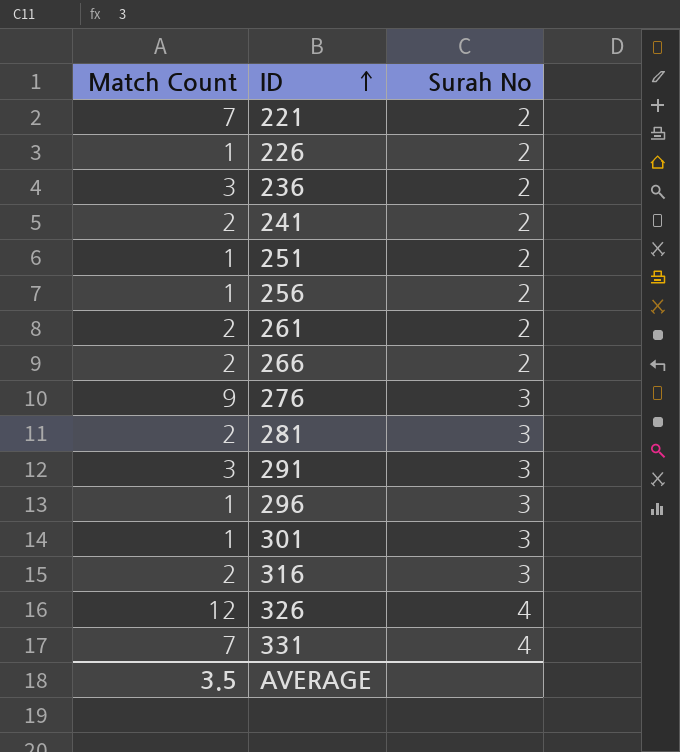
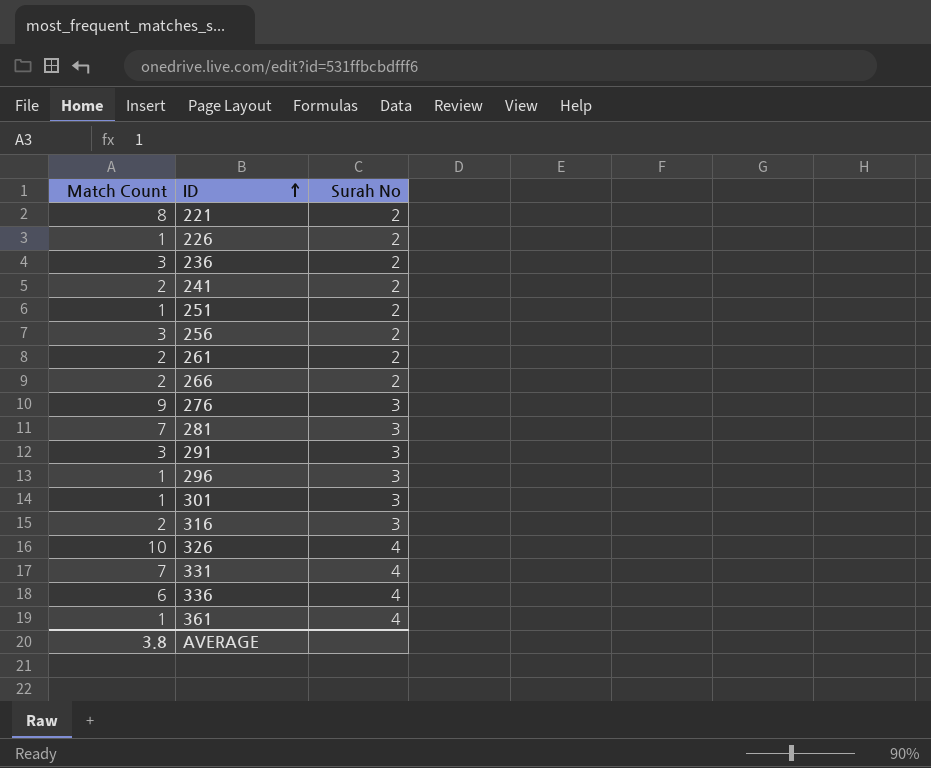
221 | Match Count: 7 -> 8
256 | Match Count: 1 -> 3
281 | Match Count: 2 -> 7
326 | Match Count: 12 -> 10
row 336: none -> 6 | 4
row 361: none -> 1 | 4
AVERAGE | Match Count: 3.5 -> 3.8

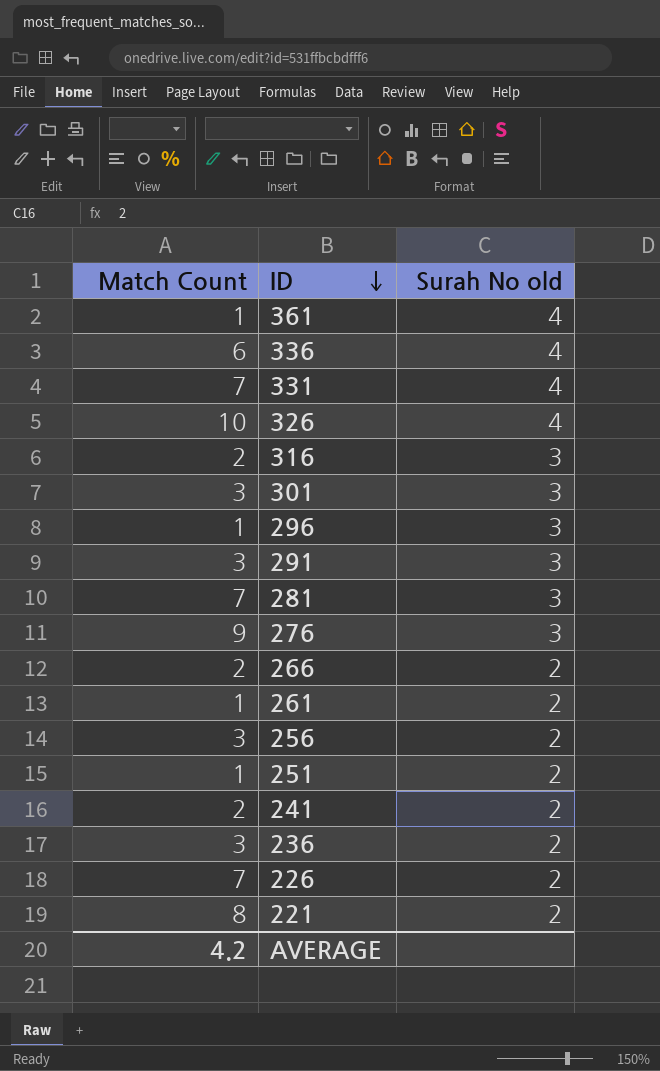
row order: ID ascending -> ID descending
column name: Surah No -> Surah No old
301 | Match Count: 1 -> 3
261 | Match Count: 2 -> 1
226 | Match Count: 1 -> 7
AVERAGE | Match Count: 3.8 -> 4.2

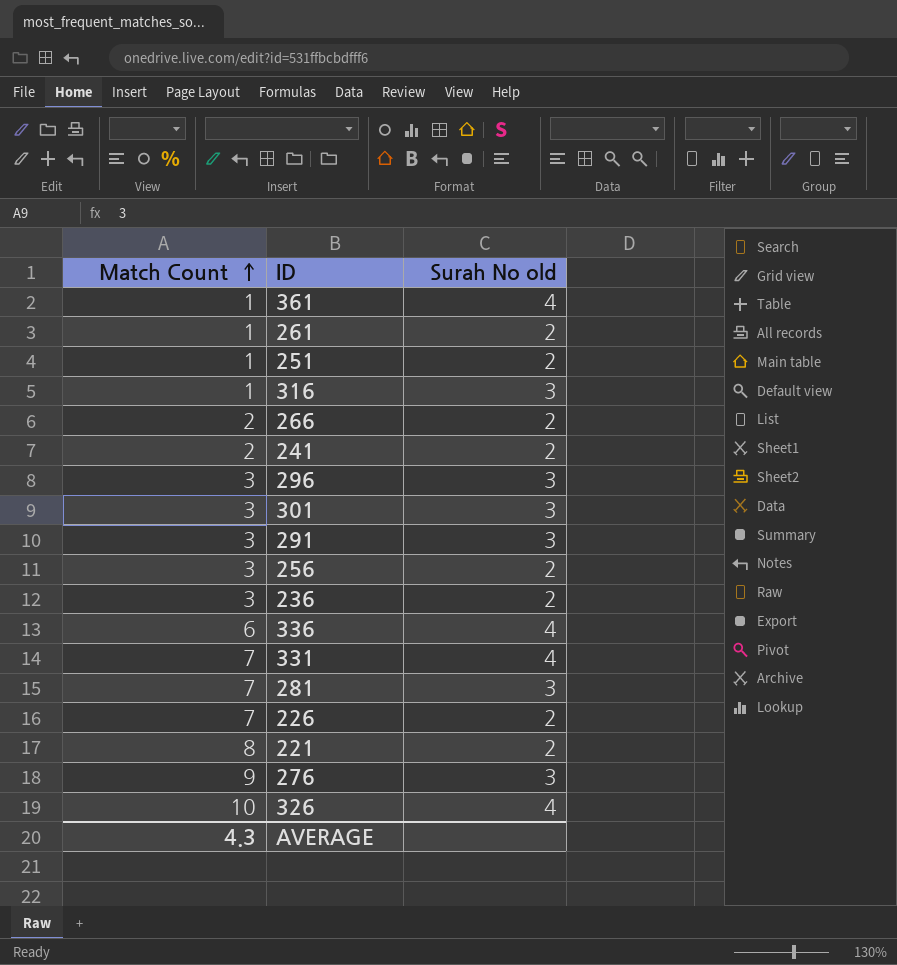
row order: ID descending -> Match Count ascending
316 | Match Count: 2 -> 1
296 | Match Count: 1 -> 3
AVERAGE | Match Count: 4.2 -> 4.3

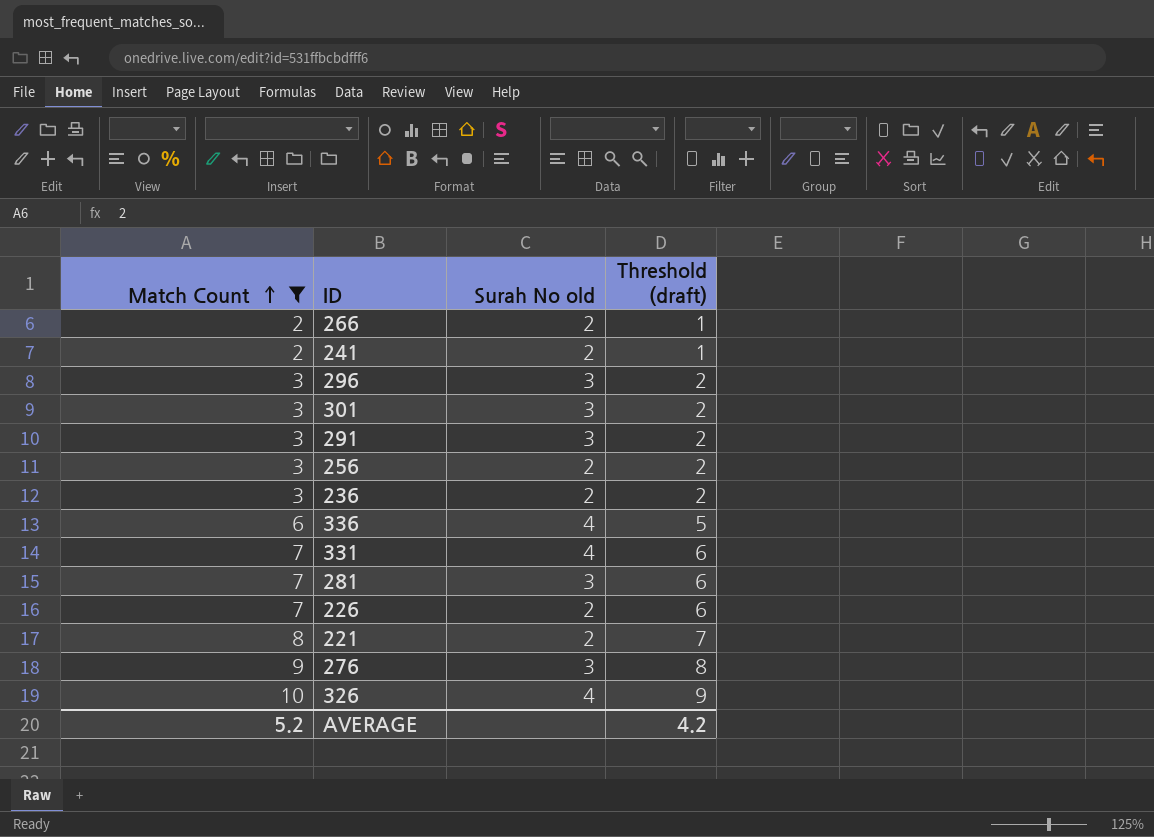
filter: none -> Match Count != 1
column Threshold (draft) | formula: none -> [Match Count] - 1
AVERAGE | Match Count: 4.3 -> 5.2

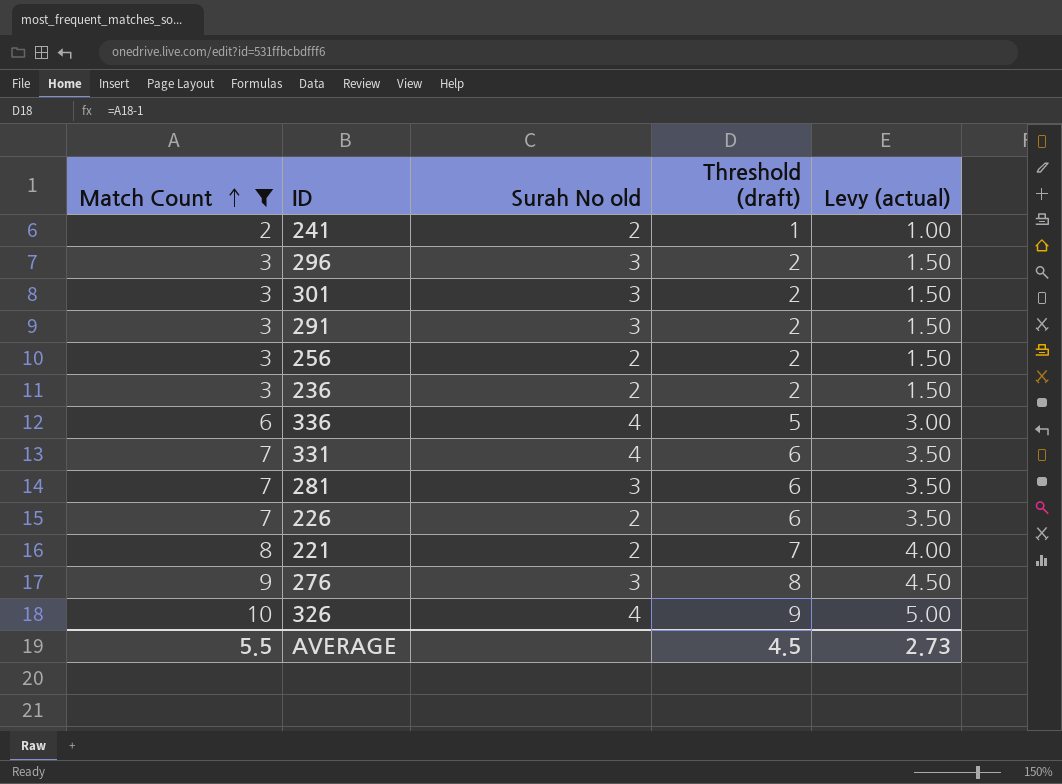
column Levy (actual) | formula: none -> [Match Count] * 0.5
row 266: 2 | 2 | 1 -> none
AVERAGE | Match Count: 5.2 -> 5.5
AVERAGE | Threshold (draft): 4.2 -> 4.5

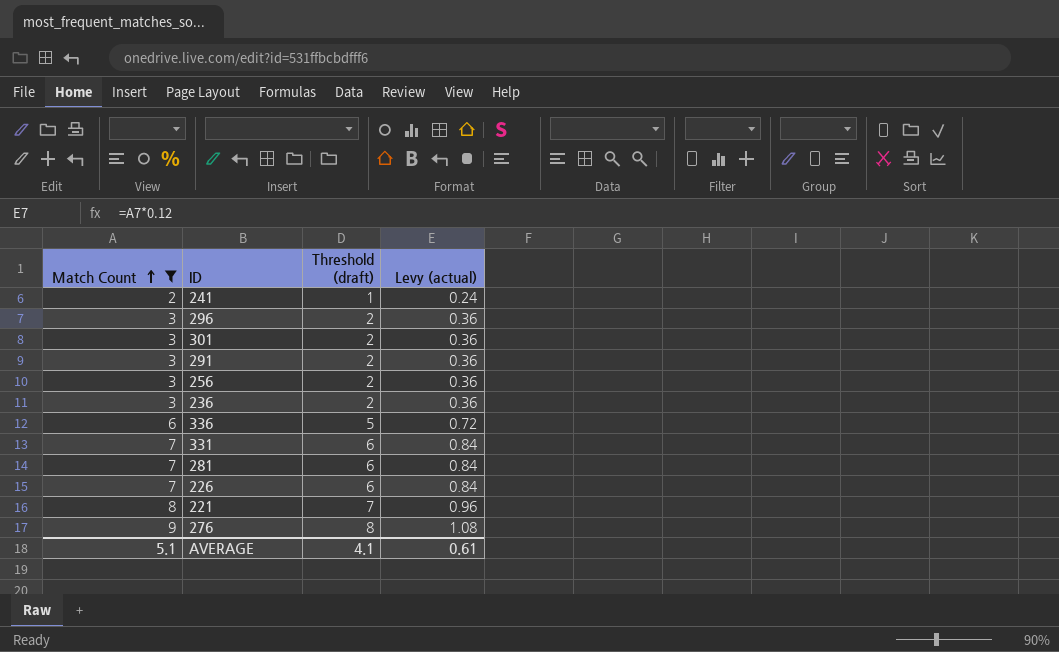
column Surah No old | position: 3 -> none
column Levy (actual) | formula: [Match Count] * 0.5 -> [Match Count] * 0.12
row 326: 10 | 4 | 9 | 5.00 -> none
AVERAGE | Match Count: 5.5 -> 5.1
AVERAGE | Threshold (draft): 4.5 -> 4.1
AVERAGE | Levy (actual): 2.73 -> 0.61

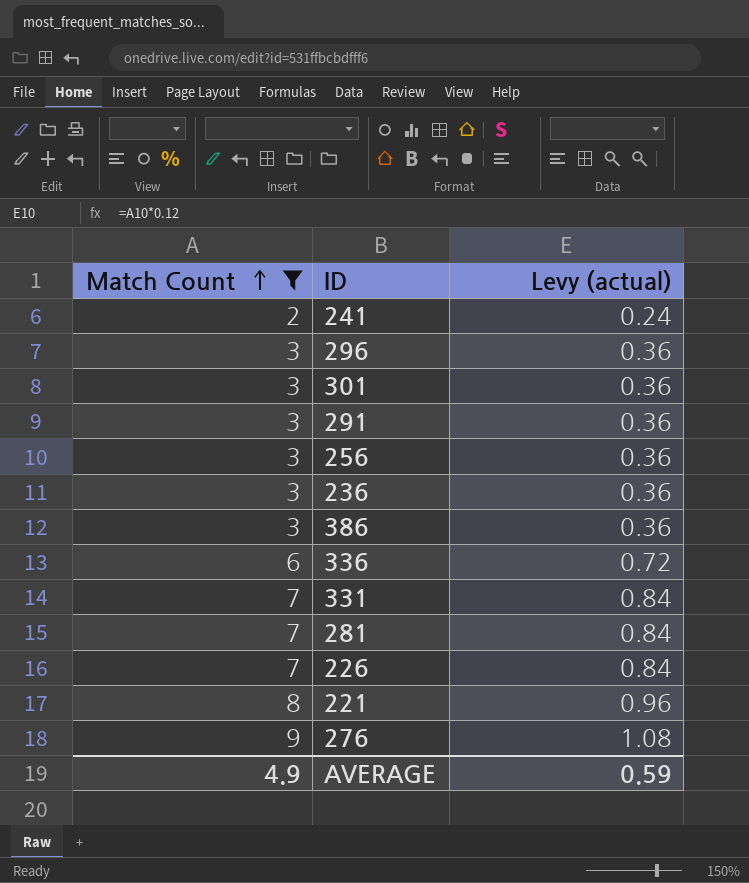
column Threshold (draft) | formula: [Match Count] - 1 -> none
row 386: none -> 3 | 0.36
AVERAGE | Match Count: 5.1 -> 4.9
AVERAGE | Levy (actual): 0.61 -> 0.59

